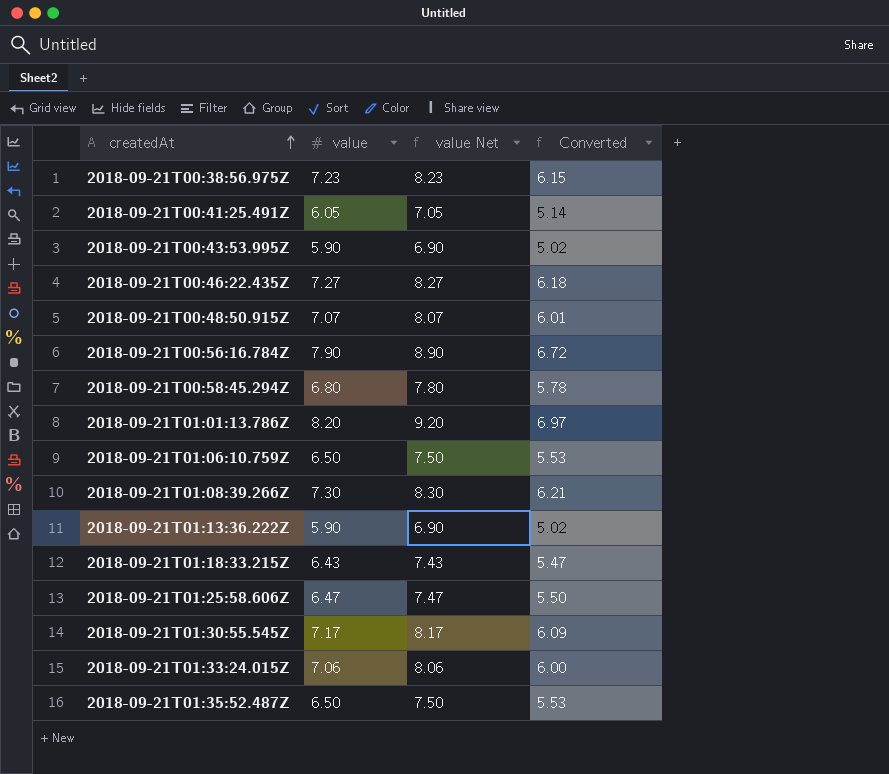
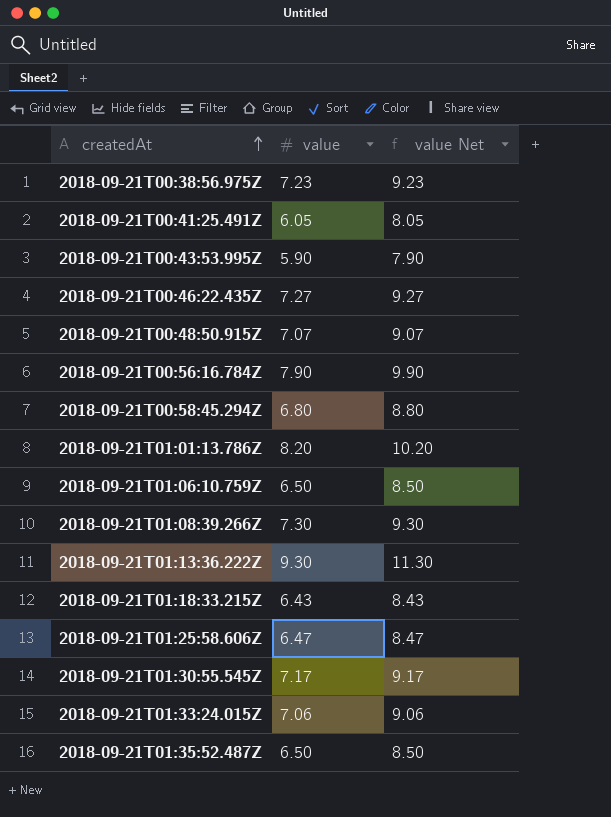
column Converted | formula: [value] * 0.85 -> none
column value Net | formula: [value] + 1 -> [value] + 2
2018-09-21T01:13:36.222Z | value: 5.90 -> 9.30

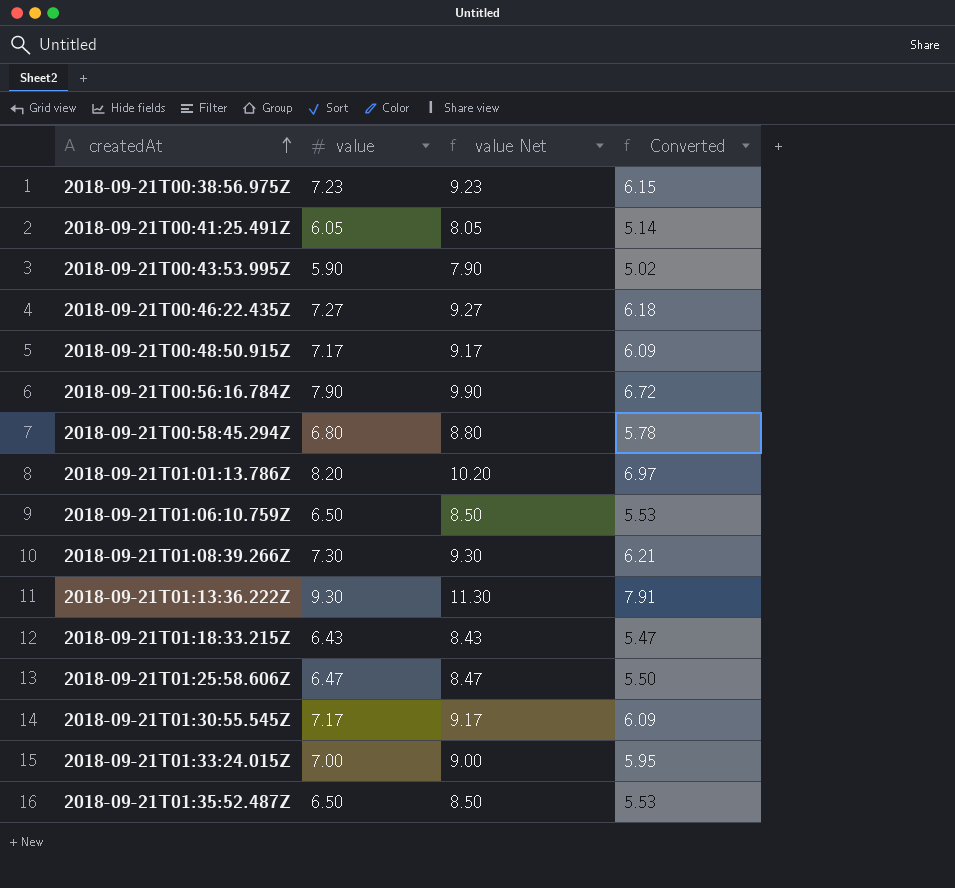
column Converted | formula: none -> [value] * 0.85
2018-09-21T00:48:50.915Z | value: 7.07 -> 7.17
2018-09-21T00:48:50.915Z | value Net: 9.07 -> 9.17
2018-09-21T01:33:24.015Z | value: 7.06 -> 7.00
2018-09-21T01:33:24.015Z | value Net: 9.06 -> 9.00

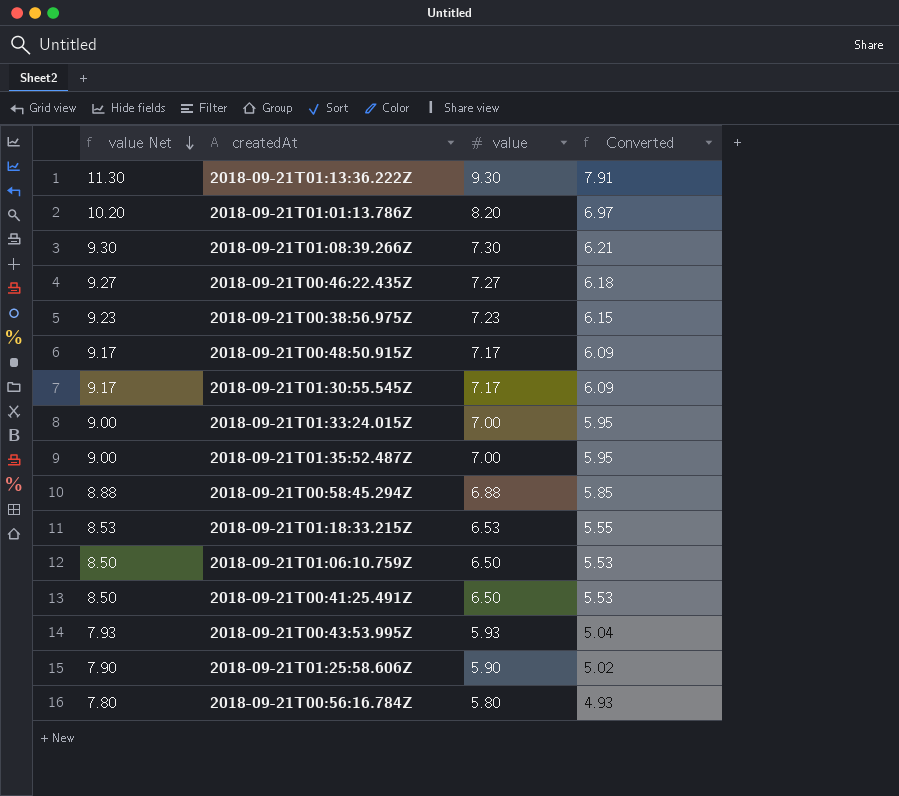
row order: createdAt ascending -> value Net descending
column value Net | position: 3 -> 1
2018-09-21T01:35:52.487Z | value Net: 8.50 -> 9.00
2018-09-21T01:35:52.487Z | value: 6.50 -> 7.00
2018-09-21T01:35:52.487Z | Converted: 5.53 -> 5.95
2018-09-21T00:58:45.294Z | value Net: 8.80 -> 8.88
2018-09-21T00:58:45.294Z | value: 6.80 -> 6.88
2018-09-21T00:58:45.294Z | Converted: 5.78 -> 5.85
2018-09-21T01:18:33.215Z | value Net: 8.43 -> 8.53
2018-09-21T01:18:33.215Z | value: 6.43 -> 6.53
2018-09-21T01:18:33.215Z | Converted: 5.47 -> 5.55
2018-09-21T00:41:25.491Z | value Net: 8.05 -> 8.50
2018-09-21T00:41:25.491Z | value: 6.05 -> 6.50
2018-09-21T00:41:25.491Z | Converted: 5.14 -> 5.53
2018-09-21T00:43:53.995Z | value Net: 7.90 -> 7.93
2018-09-21T00:43:53.995Z | value: 5.90 -> 5.93
2018-09-21T00:43:53.995Z | Converted: 5.02 -> 5.04
2018-09-21T01:25:58.606Z | value Net: 8.47 -> 7.90
2018-09-21T01:25:58.606Z | value: 6.47 -> 5.90
2018-09-21T01:25:58.606Z | Converted: 5.50 -> 5.02
2018-09-21T00:56:16.784Z | value Net: 9.90 -> 7.80
2018-09-21T00:56:16.784Z | value: 7.90 -> 5.80
2018-09-21T00:56:16.784Z | Converted: 6.72 -> 4.93

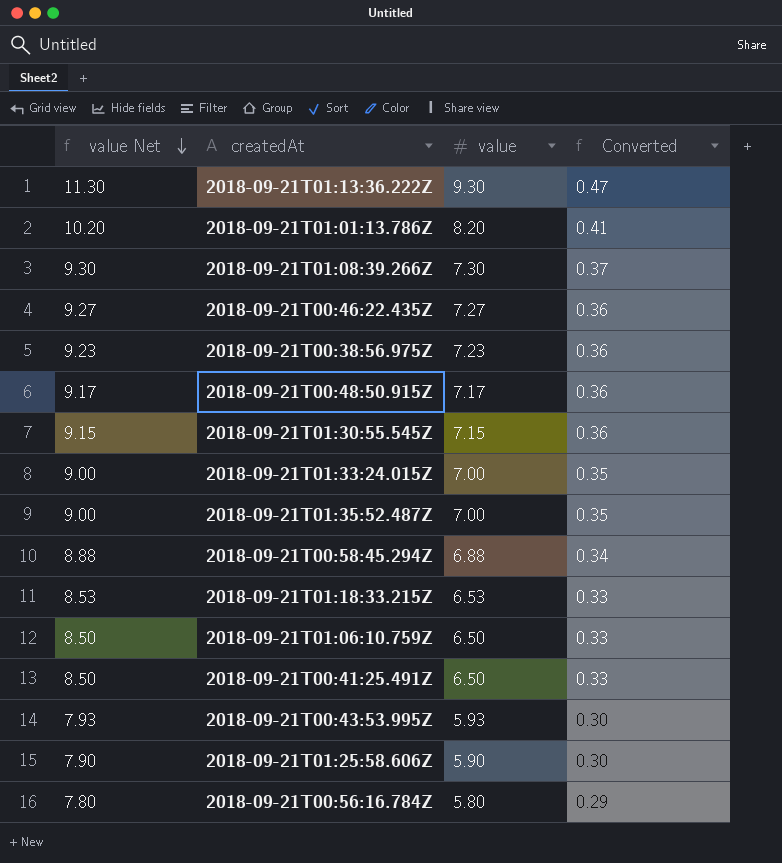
column Converted | formula: [value] * 0.85 -> [value] * 0.05
2018-09-21T01:30:55.545Z | value Net: 9.17 -> 9.15
2018-09-21T01:30:55.545Z | value: 7.17 -> 7.15

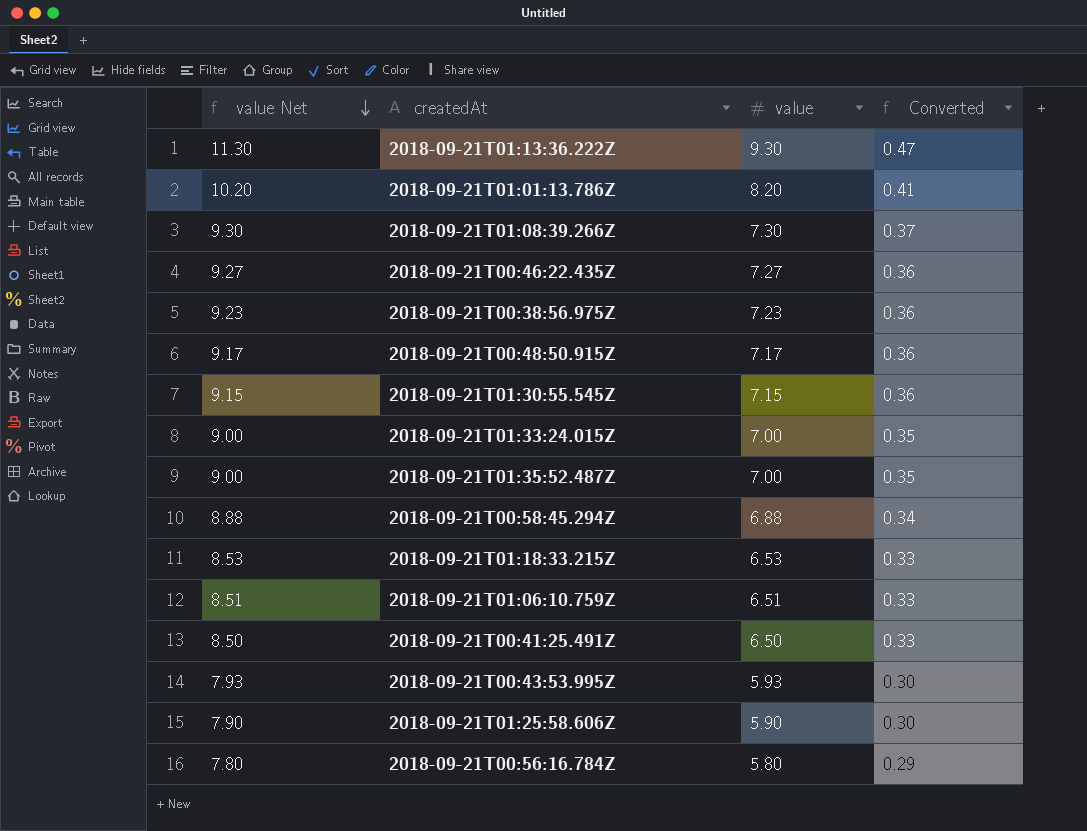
2018-09-21T01:06:10.759Z | value Net: 8.50 -> 8.51
2018-09-21T01:06:10.759Z | value: 6.50 -> 6.51

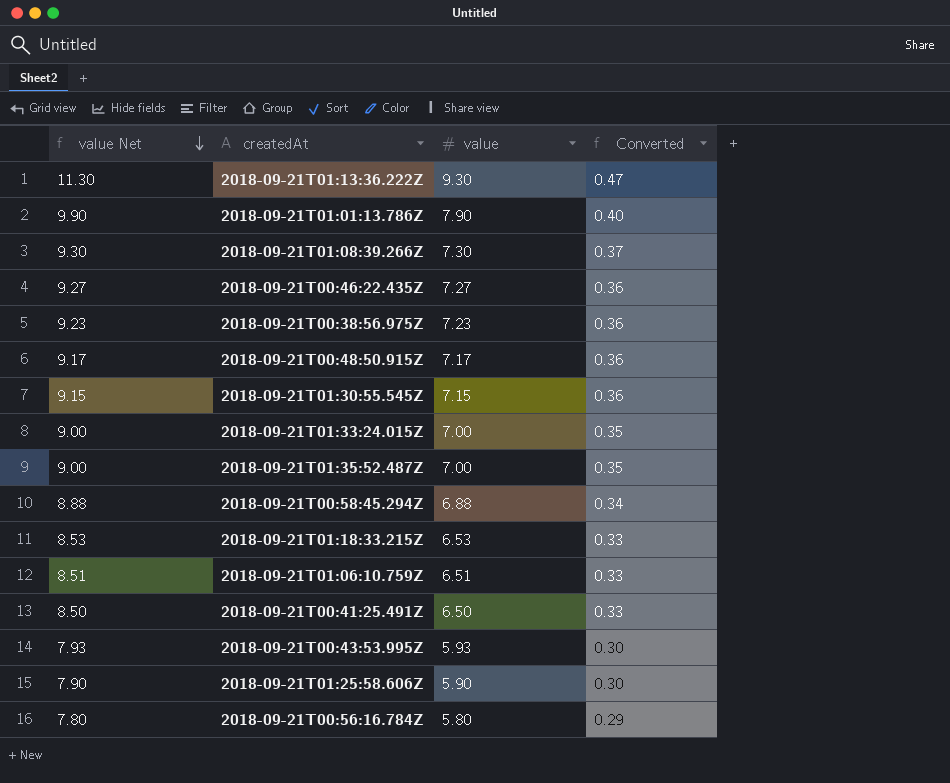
2018-09-21T01:01:13.786Z | value Net: 10.20 -> 9.90
2018-09-21T01:01:13.786Z | value: 8.20 -> 7.90
2018-09-21T01:01:13.786Z | Converted: 0.41 -> 0.40

